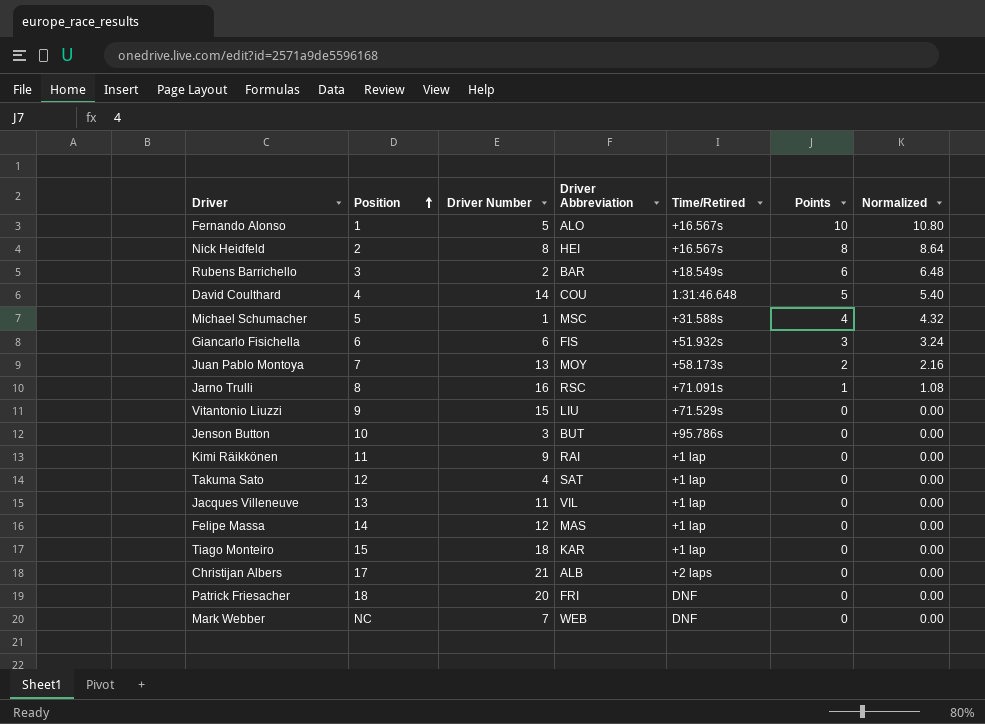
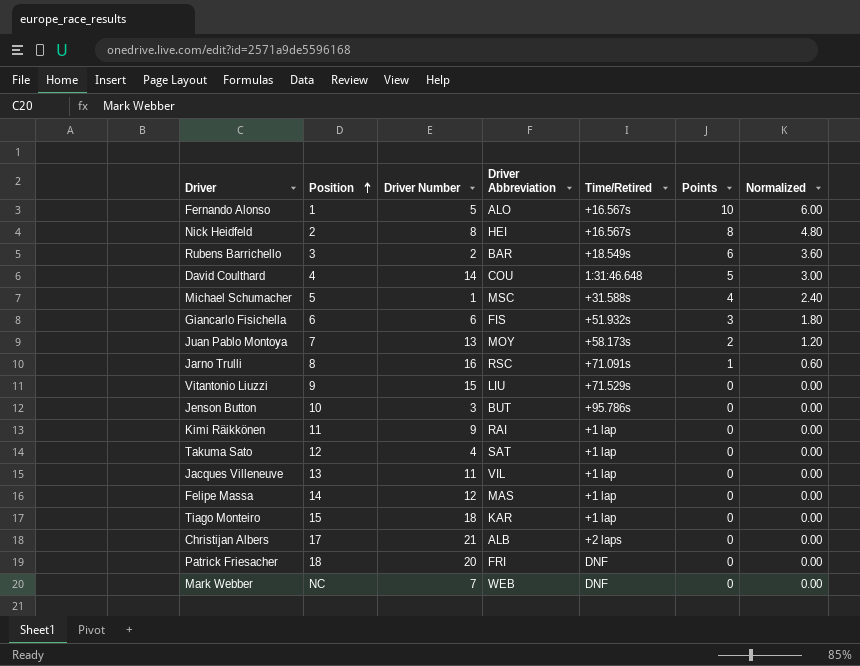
column Normalized | formula: [Points] * 1.08 -> [Points] * 0.6

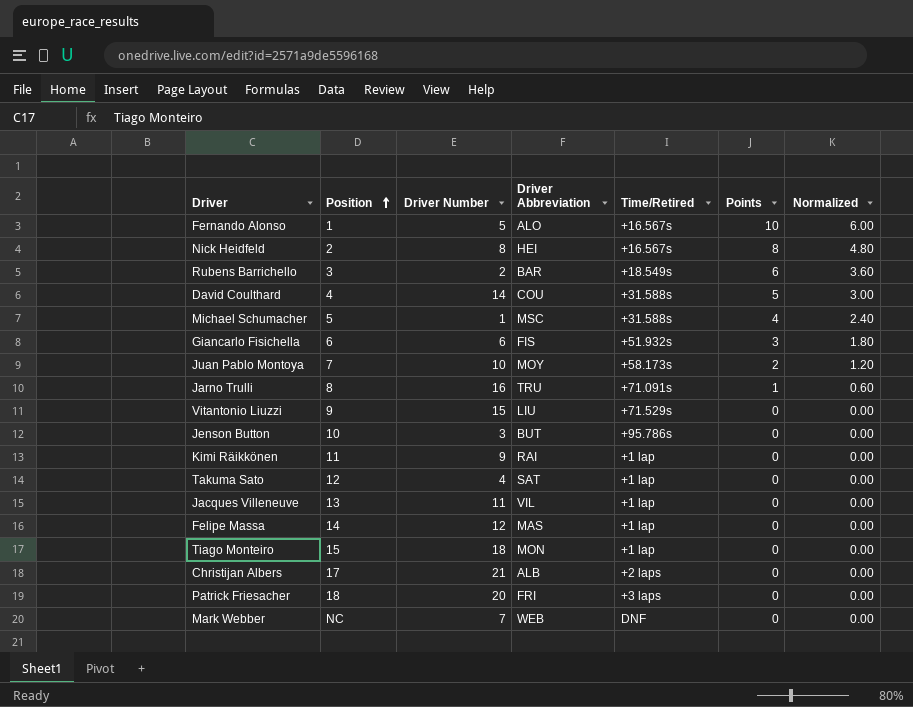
David Coulthard | Time/Retired: 1:31:46.648 -> +31.588s
Juan Pablo Montoya | Driver Number: 13 -> 10
Jarno Trulli | Driver Abbreviation: RSC -> TRU
Tiago Monteiro | Driver Abbreviation: KAR -> MON
Patrick Friesacher | Time/Retired: DNF -> +3 laps

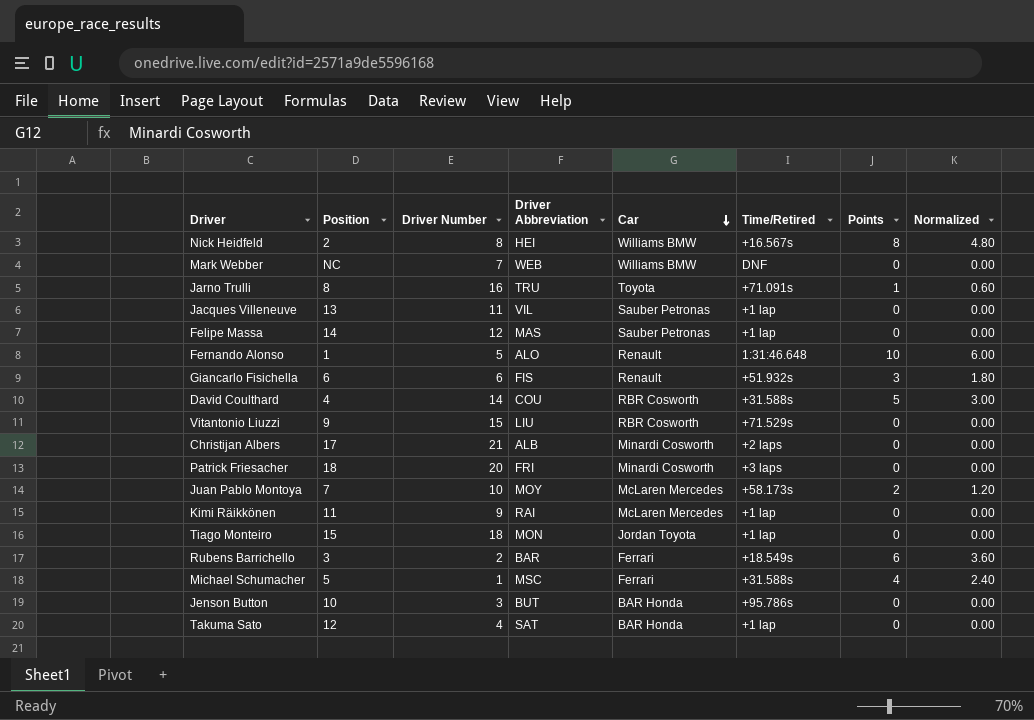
row order: Position ascending -> Car descending
column Car | position: none -> 5
Fernando Alonso | Time/Retired: +16.567s -> 1:31:46.648

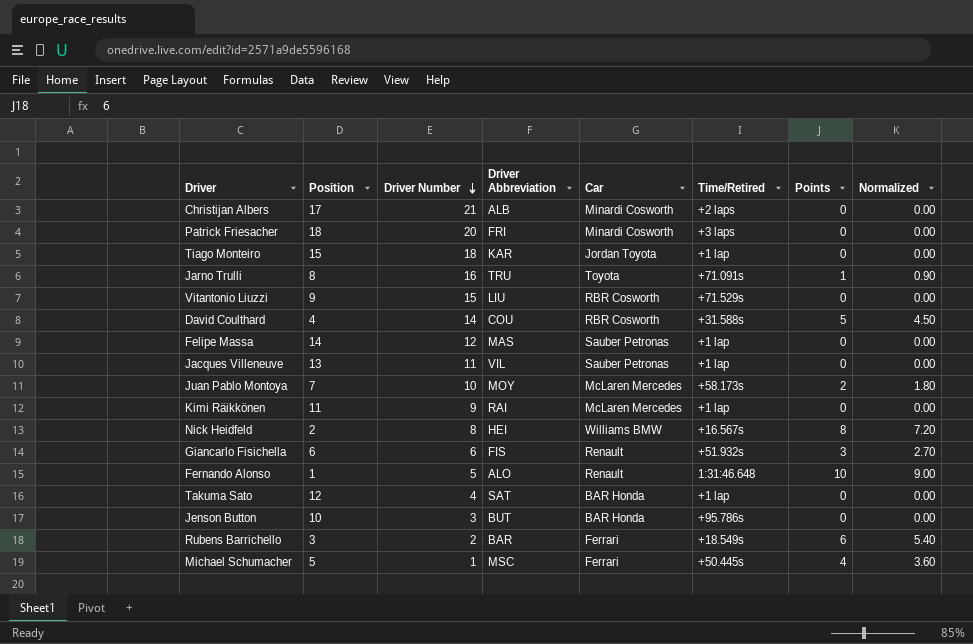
row order: Car descending -> Driver Number descending
column Normalized | formula: [Points] * 0.6 -> [Points] * 0.9
row Mark Webber: NC | 7 | WEB | Williams BMW | DNF | 0 | 0.00 -> none
Tiago Monteiro | Driver Abbreviation: MON -> KAR
Michael Schumacher | Time/Retired: +31.588s -> +50.445s

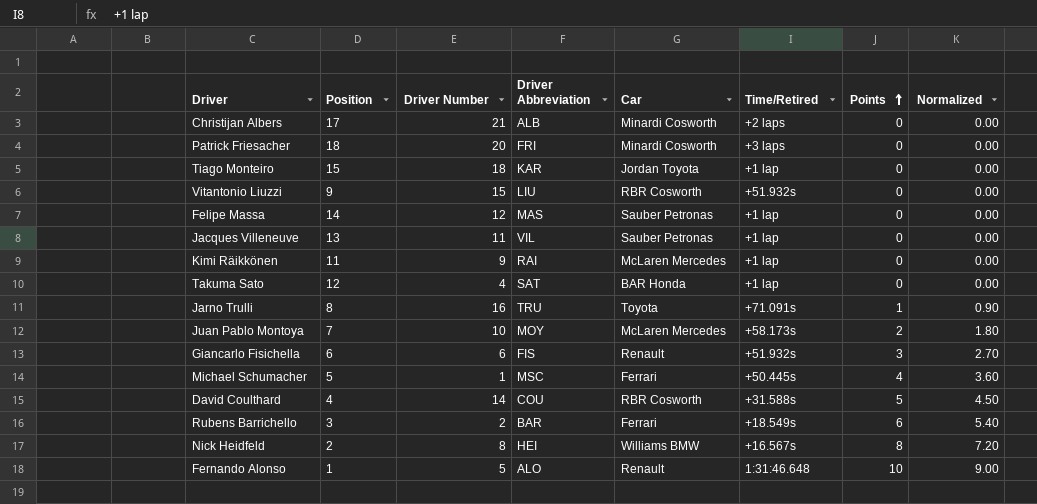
row order: Driver Number descending -> Points ascending
row Jenson Button: 10 | 3 | BUT | BAR Honda | +95.786s | 0 | 0.00 -> none
Vitantonio Liuzzi | Time/Retired: +71.529s -> +51.932s

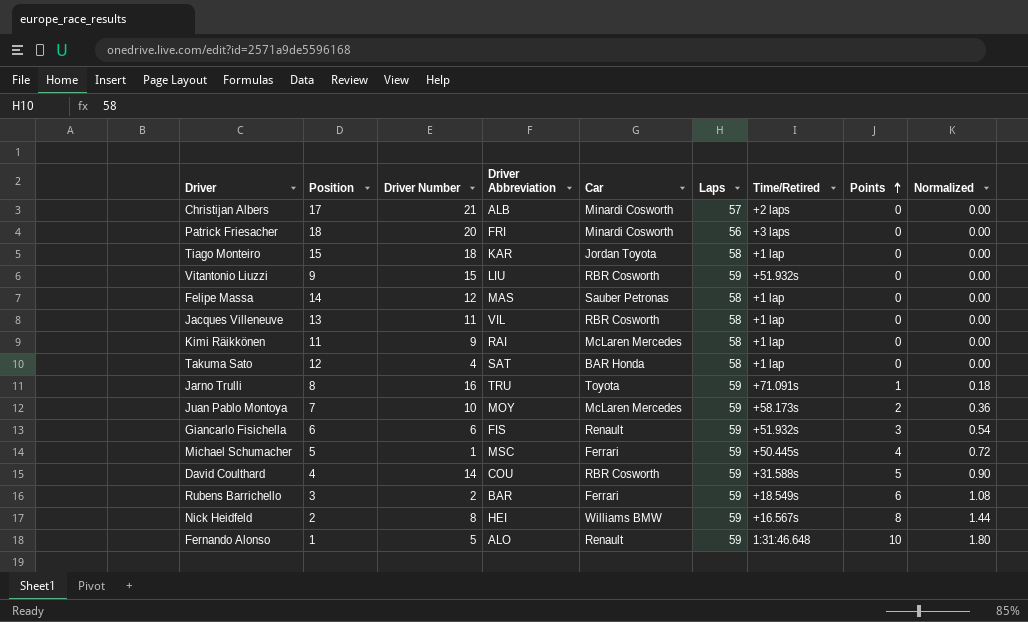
column Laps | position: none -> 6
column Normalized | formula: [Points] * 0.9 -> [Points] * 0.18
Jacques Villeneuve | Car: Sauber Petronas -> RBR Cosworth

